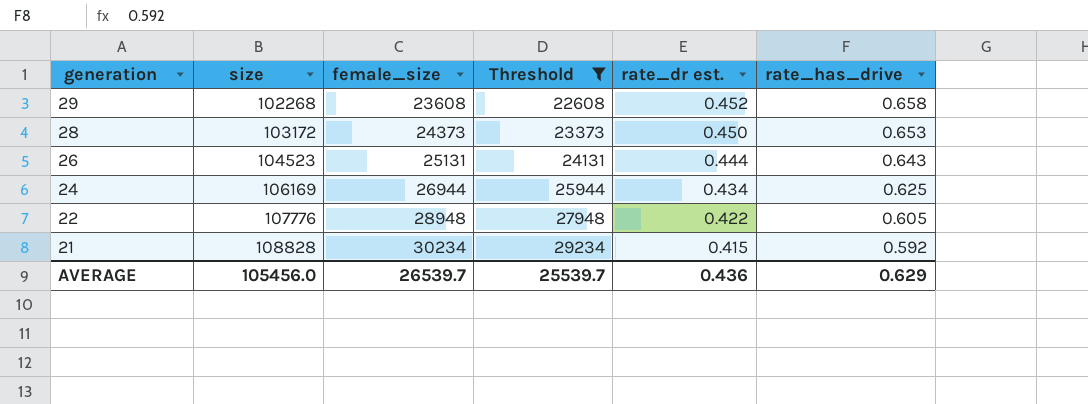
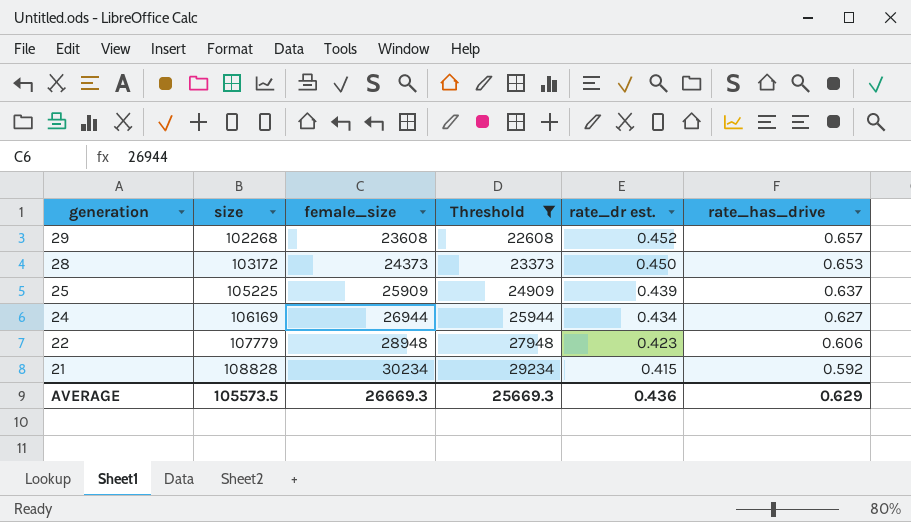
row 26: 104523 | 25131 | 24131 | 0.444 | 0.643 -> none
29 | rate_has_drive: 0.658 -> 0.657
row 25: none -> 105225 | 25909 | 24909 | 0.439 | 0.637
24 | rate_has_drive: 0.625 -> 0.627
22 | size: 107776 -> 107779
22 | rate_dr est.: 0.422 -> 0.423
22 | rate_has_drive: 0.605 -> 0.606
AVERAGE | size: 105456.0 -> 105573.5
AVERAGE | female_size: 26539.7 -> 26669.3
AVERAGE | Threshold: 25539.7 -> 25669.3

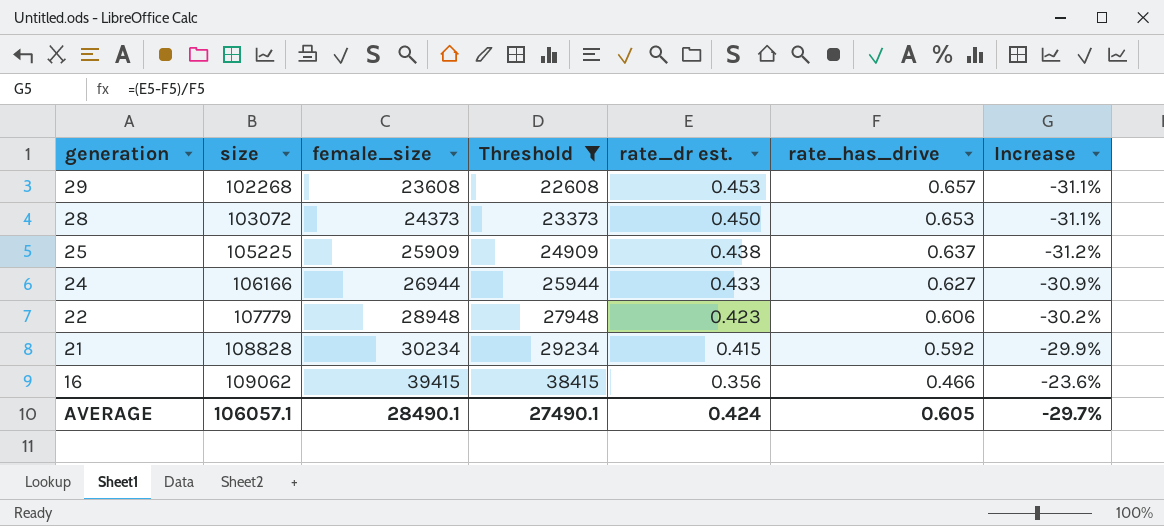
column Increase | formula: none -> ([rate_dr est.] - [rate_has_drive]) / [rate_has_drive]
29 | rate_dr est.: 0.452 -> 0.453
28 | size: 103172 -> 103072
25 | rate_dr est.: 0.439 -> 0.438
24 | size: 106169 -> 106166
24 | rate_dr est.: 0.434 -> 0.433
row 16: none -> 109062 | 39415 | 38415 | 0.356 | 0.466 | -23.6%
AVERAGE | size: 105573.5 -> 106057.1
AVERAGE | female_size: 26669.3 -> 28490.1
AVERAGE | Threshold: 25669.3 -> 27490.1
AVERAGE | rate_dr est.: 0.436 -> 0.424
AVERAGE | rate_has_drive: 0.629 -> 0.605

